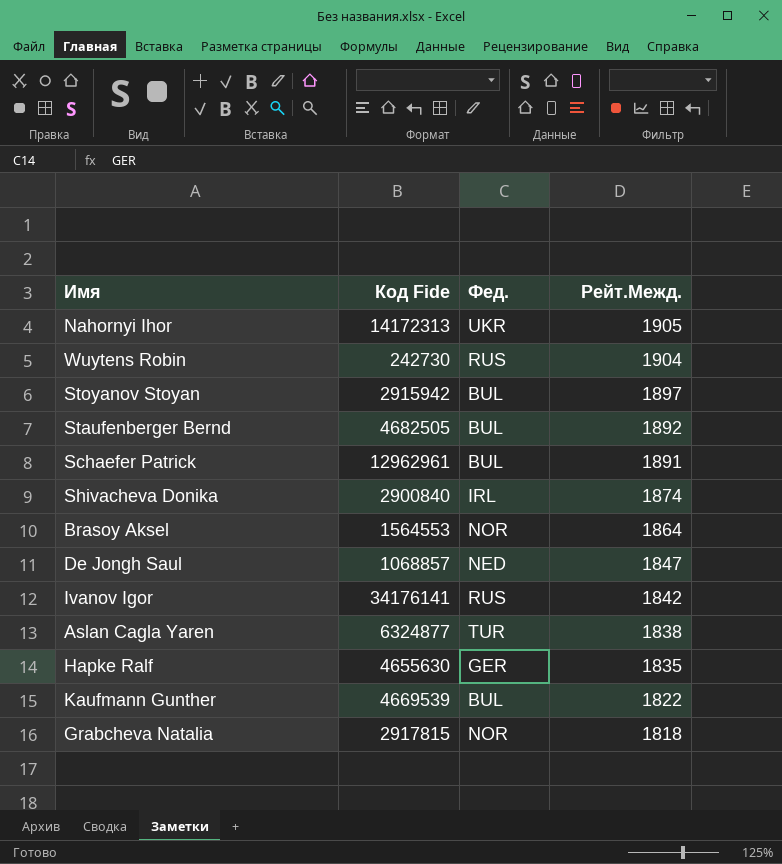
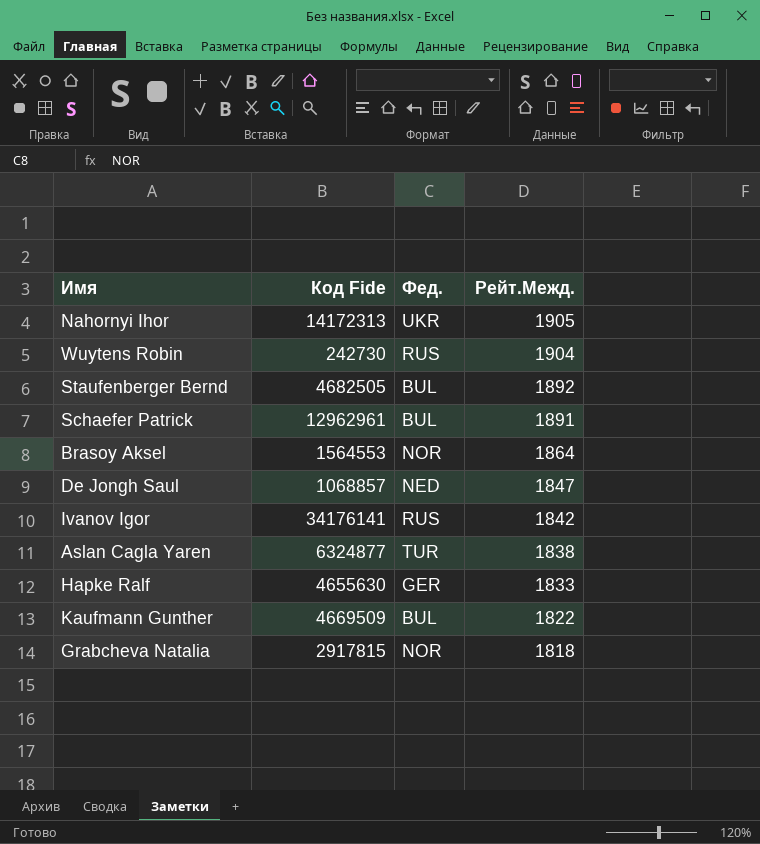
row Stoyanov Stoyan: 2915942 | BUL | 1897 -> none
row Shivacheva Donika: 2900840 | IRL | 1874 -> none
Hapke Ralf | Рейт.Межд.: 1835 -> 1833
Kaufmann Gunther | Код Fide: 4669539 -> 4669509

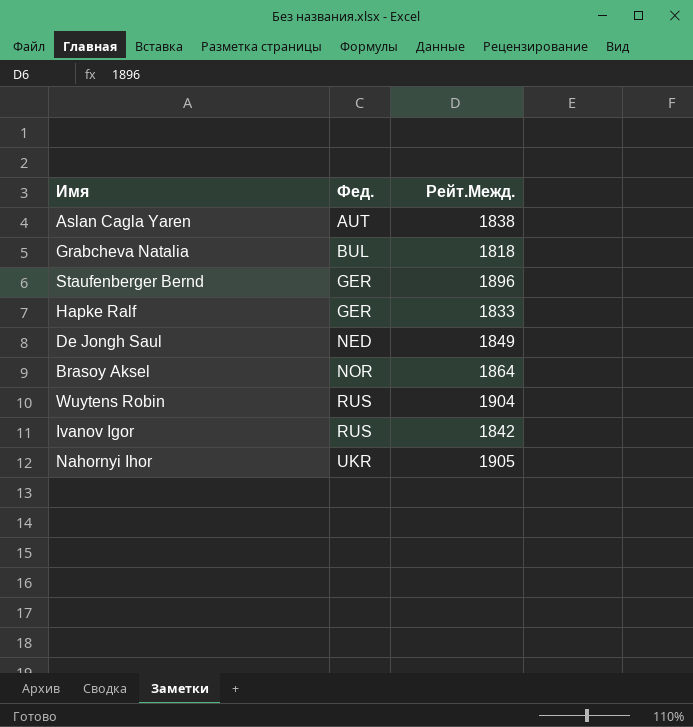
row order: Рейт.Межд. descending -> Фед. ascending
column Код Fide | position: 2 -> none
row Schaefer Patrick: 12962961 | BUL | 1891 -> none
row Kaufmann Gunther: 4669509 | BUL | 1822 -> none
Aslan Cagla Yaren | Фед.: TUR -> AUT
Grabcheva Natalia | Фед.: NOR -> BUL
Staufenberger Bernd | Фед.: BUL -> GER
Staufenberger Bernd | Рейт.Межд.: 1892 -> 1896
De Jongh Saul | Рейт.Межд.: 1847 -> 1849

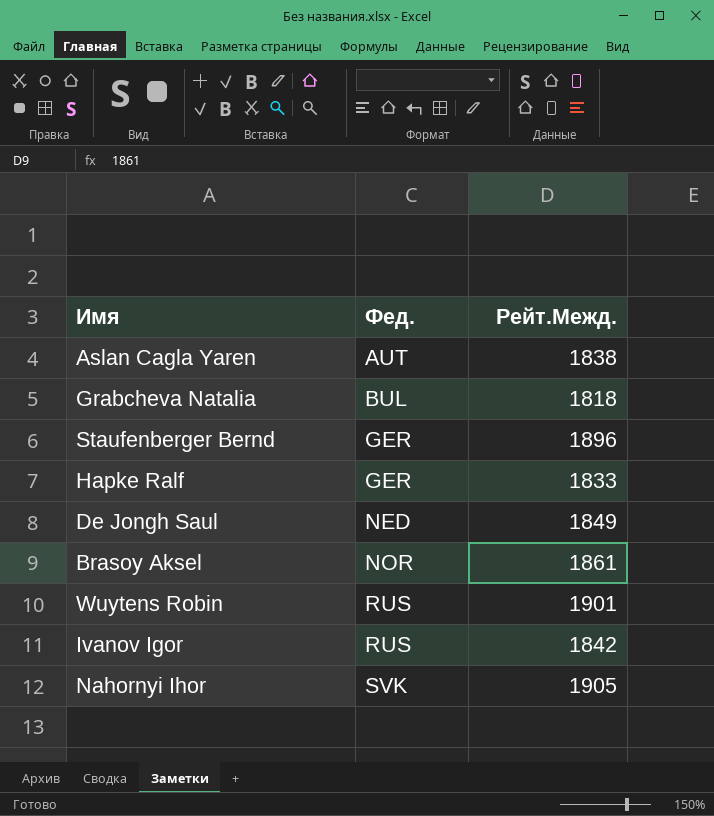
Brasoy Aksel | Рейт.Межд.: 1864 -> 1861
Wuytens Robin | Рейт.Межд.: 1904 -> 1901
Nahornyi Ihor | Фед.: UKR -> SVK

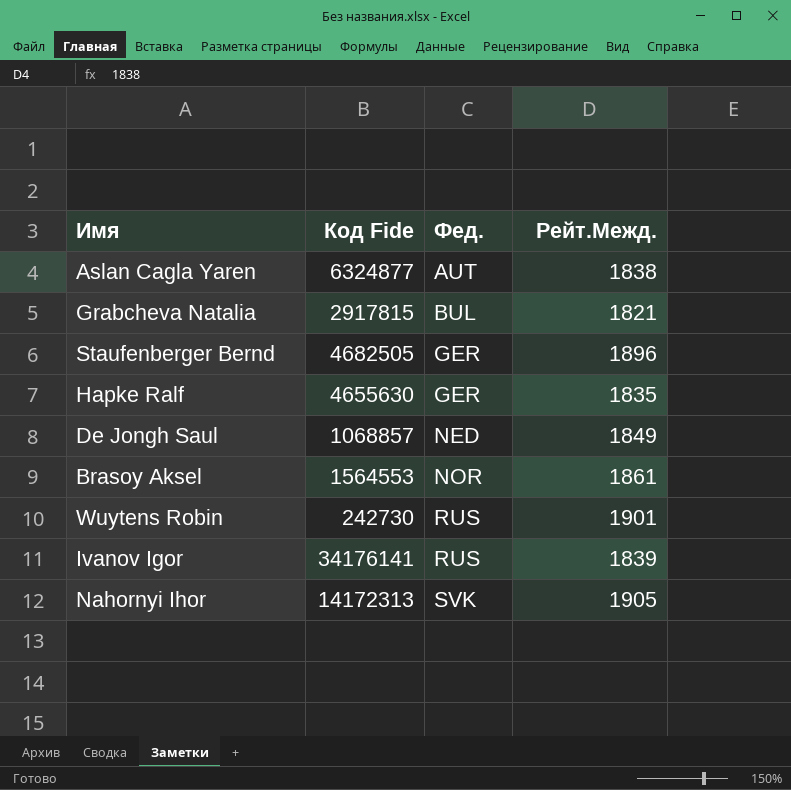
column Код Fide | position: none -> 2
Grabcheva Natalia | Рейт.Межд.: 1818 -> 1821
Hapke Ralf | Рейт.Межд.: 1833 -> 1835
Ivanov Igor | Рейт.Межд.: 1842 -> 1839

